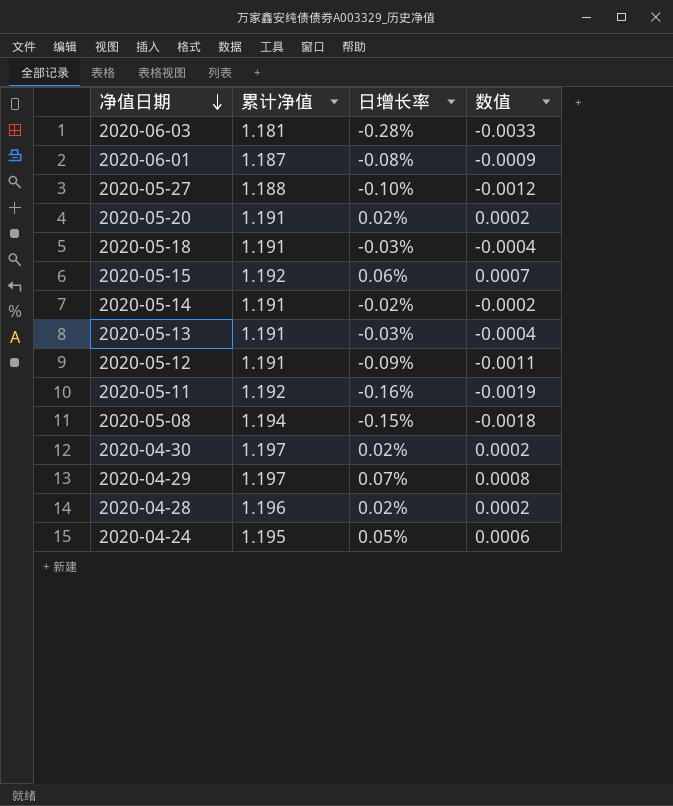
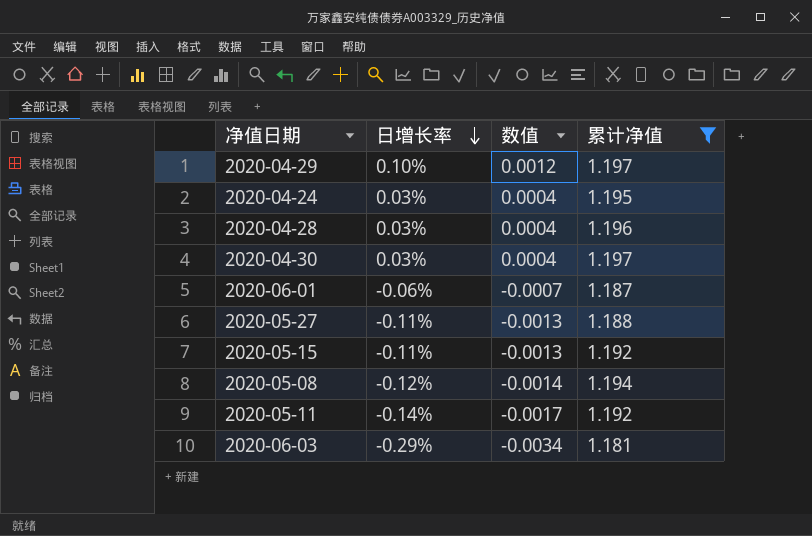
filter: none -> 累计净值 != 1.191
row order: 净值日期 descending -> 日增长率 descending
column 累计净值 | position: 2 -> 4
2020-04-29 | 日增长率: 0.07% -> 0.10%
2020-04-29 | 数值: 0.0008 -> 0.0012
2020-04-24 | 日增长率: 0.05% -> 0.03%
2020-04-24 | 数值: 0.0006 -> 0.0004
2020-04-28 | 日增长率: 0.02% -> 0.03%
2020-04-28 | 数值: 0.0002 -> 0.0004
2020-04-30 | 日增长率: 0.02% -> 0.03%
2020-04-30 | 数值: 0.0002 -> 0.0004
2020-06-01 | 日增长率: -0.08% -> -0.06%
2020-06-01 | 数值: -0.0009 -> -0.0007
2020-05-27 | 日增长率: -0.10% -> -0.11%
2020-05-27 | 数值: -0.0012 -> -0.0013
2020-05-15 | 日增长率: 0.06% -> -0.11%
2020-05-15 | 数值: 0.0007 -> -0.0013
2020-05-08 | 日增长率: -0.15% -> -0.12%
2020-05-08 | 数值: -0.0018 -> -0.0014
2020-05-11 | 日增长率: -0.16% -> -0.14%
2020-05-11 | 数值: -0.0019 -> -0.0017
2020-06-03 | 日增长率: -0.28% -> -0.29%
2020-06-03 | 数值: -0.0033 -> -0.0034

